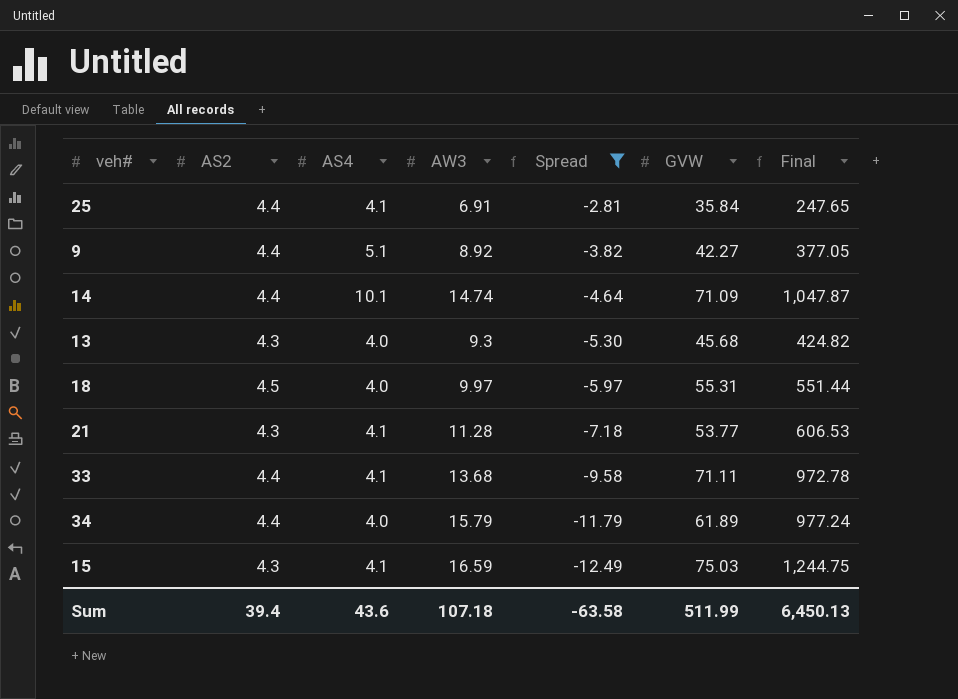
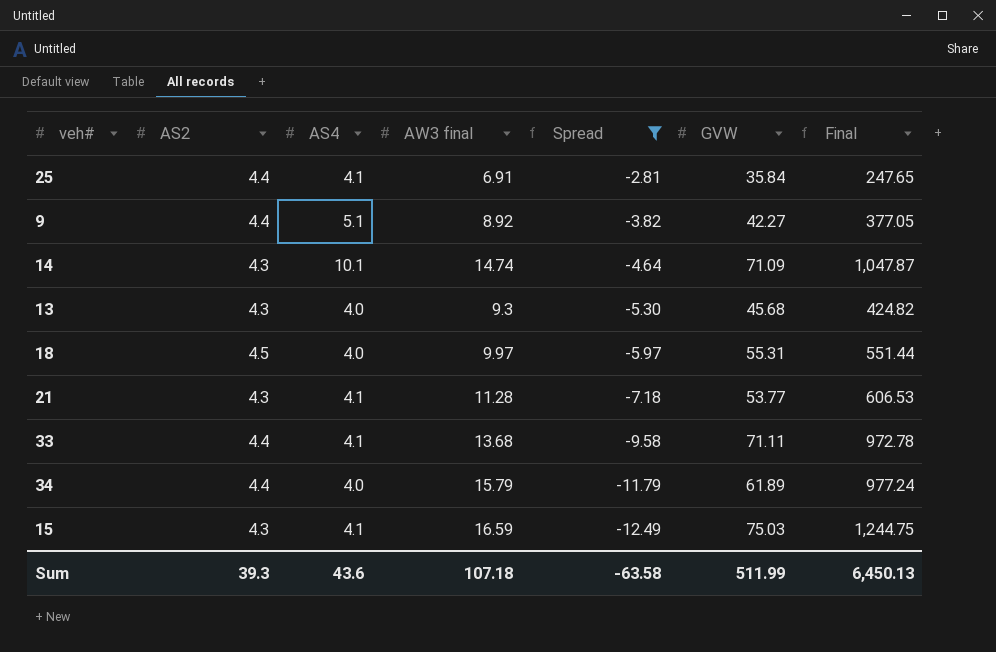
column name: AW3 -> AW3 final
14 | AS2: 4.4 -> 4.3
Sum | AS2: 39.4 -> 39.3

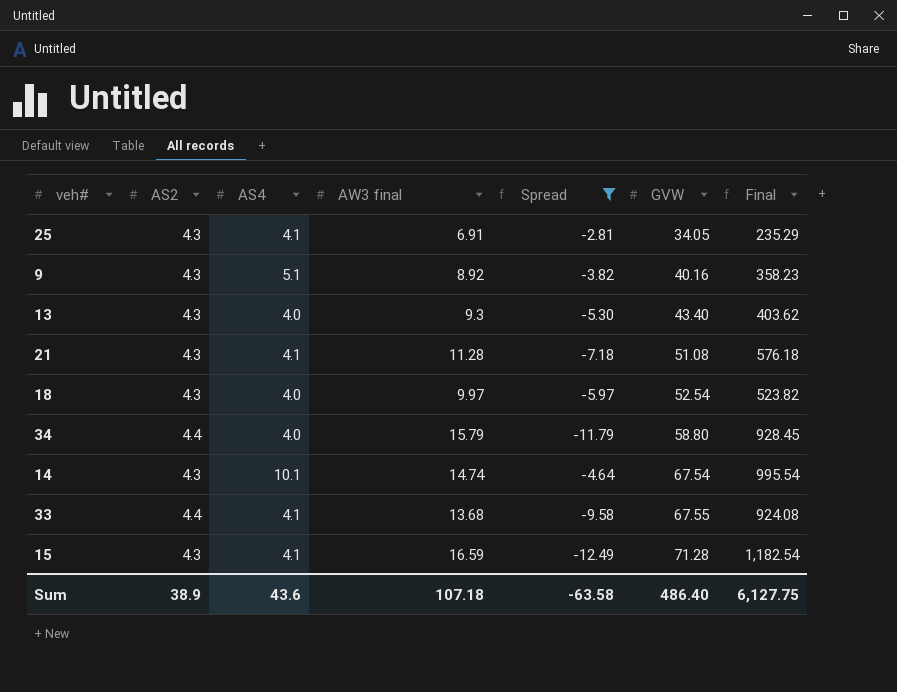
row order: Spread descending -> GVW ascending
25 | AS2: 4.4 -> 4.3
25 | GVW: 35.84 -> 34.05
25 | Final: 247.65 -> 235.29
9 | AS2: 4.4 -> 4.3
9 | GVW: 42.27 -> 40.16
9 | Final: 377.05 -> 358.23
13 | GVW: 45.68 -> 43.40
13 | Final: 424.82 -> 403.62
21 | GVW: 53.77 -> 51.08
21 | Final: 606.53 -> 576.18
18 | AS2: 4.5 -> 4.3
18 | GVW: 55.31 -> 52.54
18 | Final: 551.44 -> 523.82
34 | GVW: 61.89 -> 58.80
34 | Final: 977.24 -> 928.45
14 | GVW: 71.09 -> 67.54
14 | Final: 1,047.87 -> 995.54
33 | GVW: 71.11 -> 67.55
33 | Final: 972.78 -> 924.08
15 | GVW: 75.03 -> 71.28
15 | Final: 1,244.75 -> 1,182.54
Sum | AS2: 39.3 -> 38.9
Sum | GVW: 511.99 -> 486.40
Sum | Final: 6,450.13 -> 6,127.75

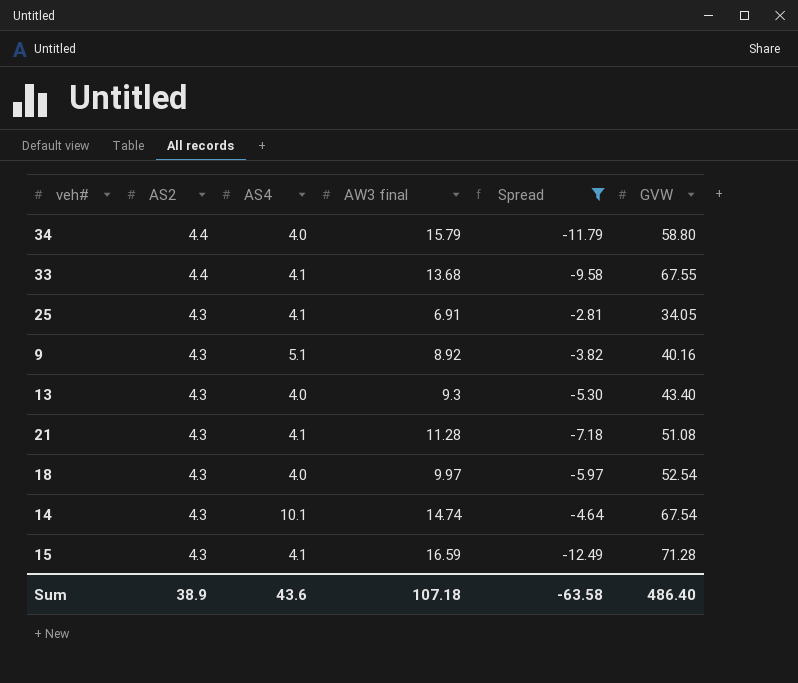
row order: GVW ascending -> AS2 descending
column Final | formula: [AW3 final] * [GVW] -> none

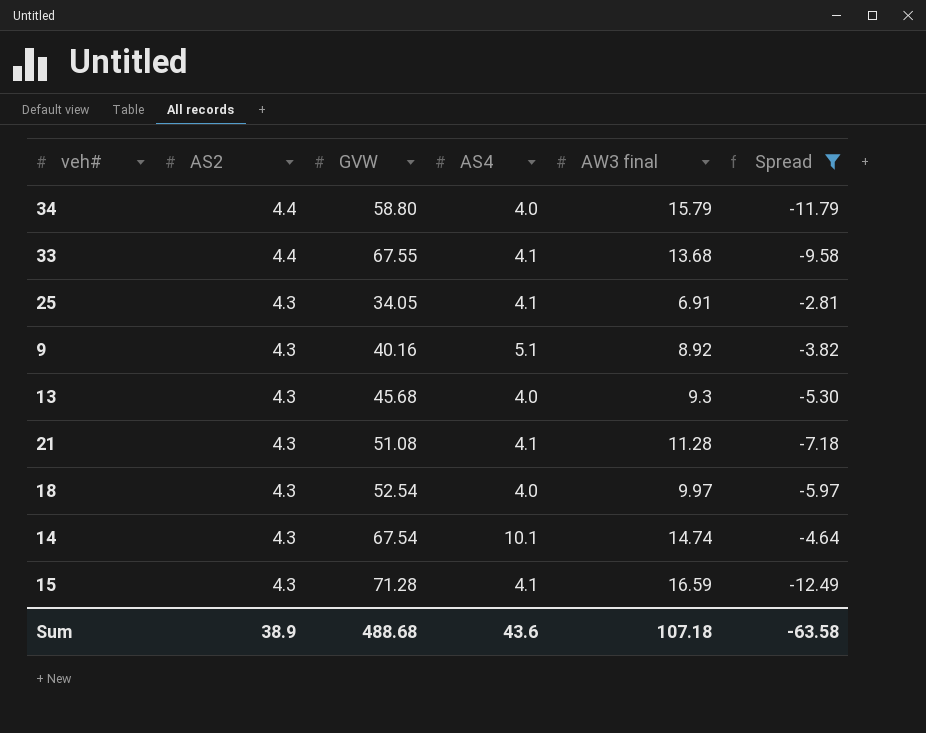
column GVW | position: 6 -> 3
13 | GVW: 43.40 -> 45.68
Sum | GVW: 486.40 -> 488.68

